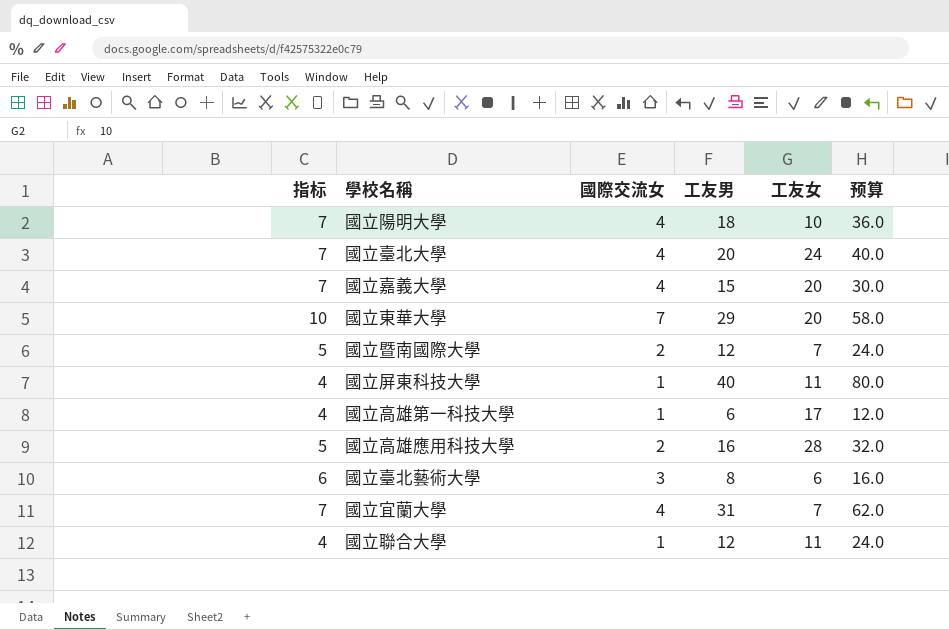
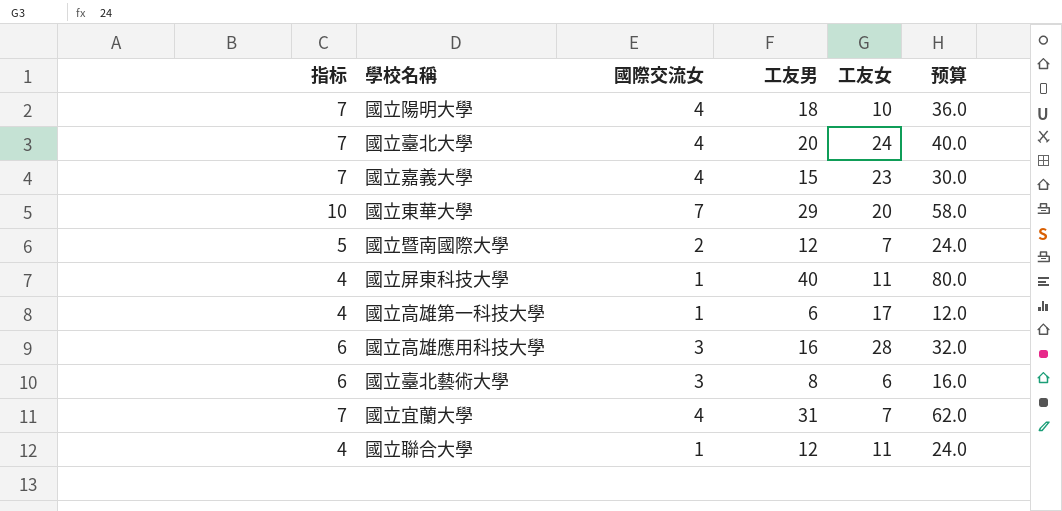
國立嘉義大學 | 工友女: 20 -> 23
國立高雄應用科技大學 | 指标: 5 -> 6
國立高雄應用科技大學 | 國際交流女: 2 -> 3

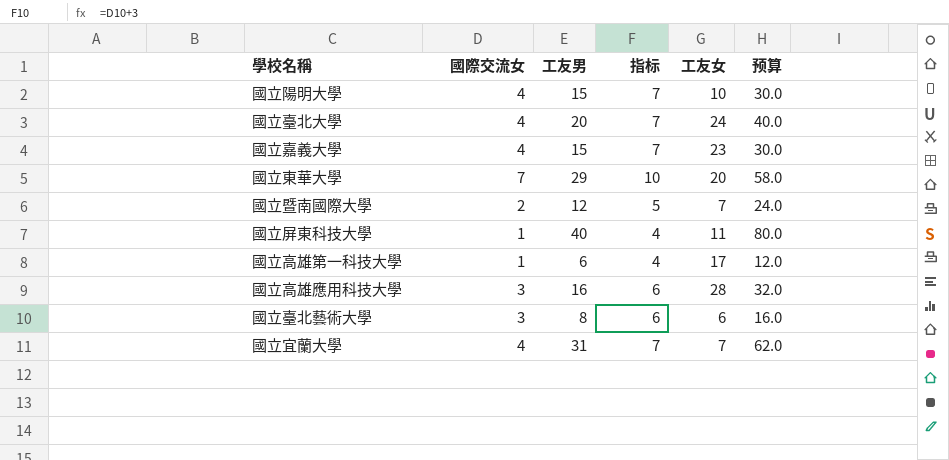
column 指标 | position: 1 -> 4
row 國立聯合大學: 4 | 1 | 12 | 11 | 24.0 -> none
國立陽明大學 | 工友男: 18 -> 15
國立陽明大學 | 预算: 36.0 -> 30.0

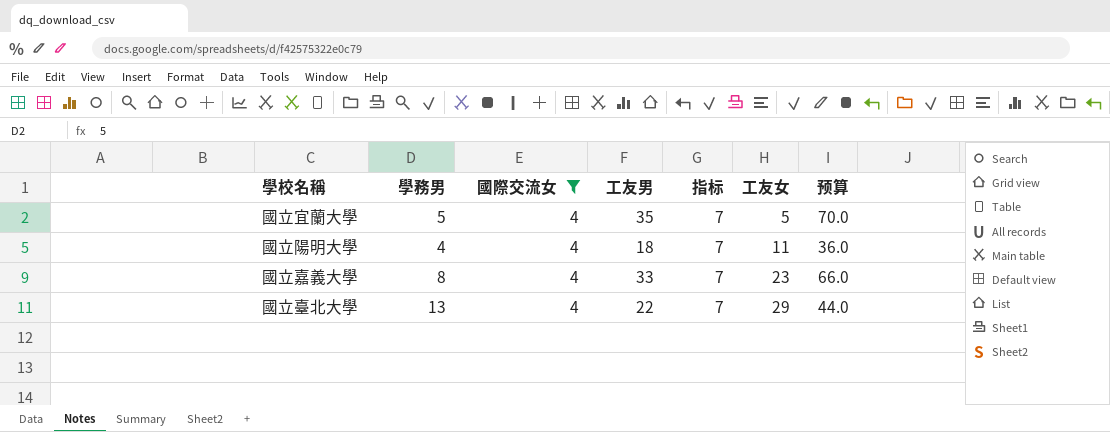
filter: none -> 國際交流女 = 4
row order: none -> 工友女 ascending
column 學務男 | position: none -> 2
國立宜蘭大學 | 工友男: 31 -> 35
國立宜蘭大學 | 工友女: 7 -> 5
國立宜蘭大學 | 预算: 62.0 -> 70.0
國立陽明大學 | 工友男: 15 -> 18
國立陽明大學 | 工友女: 10 -> 11
國立陽明大學 | 预算: 30.0 -> 36.0
國立嘉義大學 | 工友男: 15 -> 33
國立嘉義大學 | 预算: 30.0 -> 66.0
國立臺北大學 | 工友男: 20 -> 22
國立臺北大學 | 工友女: 24 -> 29
國立臺北大學 | 预算: 40.0 -> 44.0

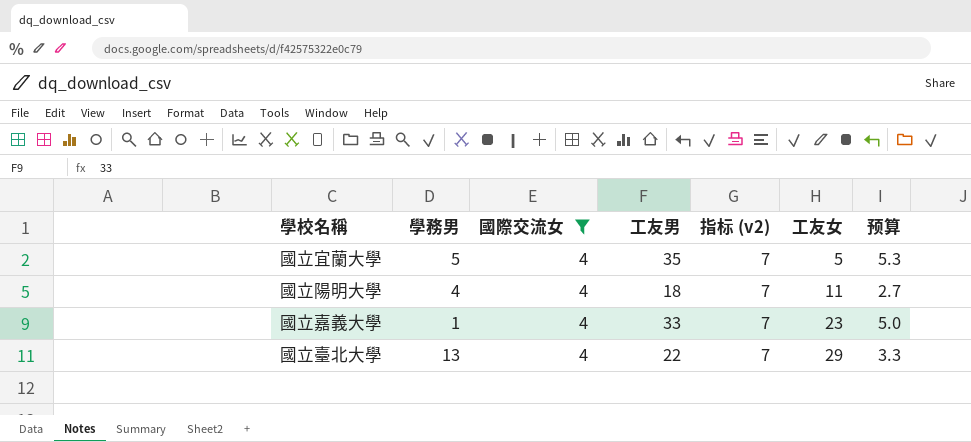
column name: 指标 -> 指标 (v2)
column 预算 | formula: [工友男] * 2 -> [工友男] * 0.15
國立嘉義大學 | 學務男: 8 -> 1

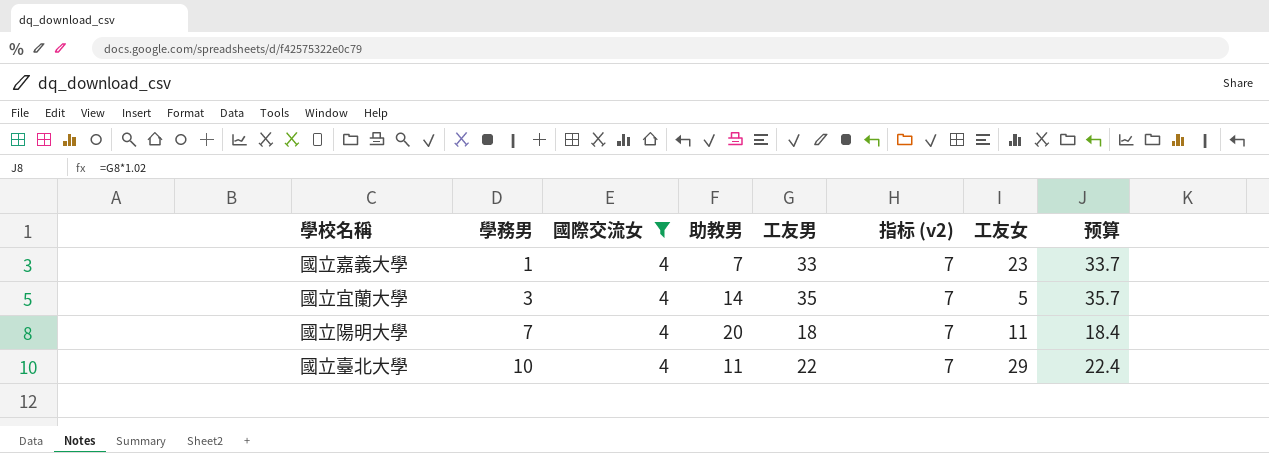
row order: 工友女 ascending -> 學務男 ascending
column 助教男 | position: none -> 4
column 预算 | formula: [工友男] * 0.15 -> [工友男] * 1.02
國立宜蘭大學 | 學務男: 5 -> 3
國立陽明大學 | 學務男: 4 -> 7
國立臺北大學 | 學務男: 13 -> 10

